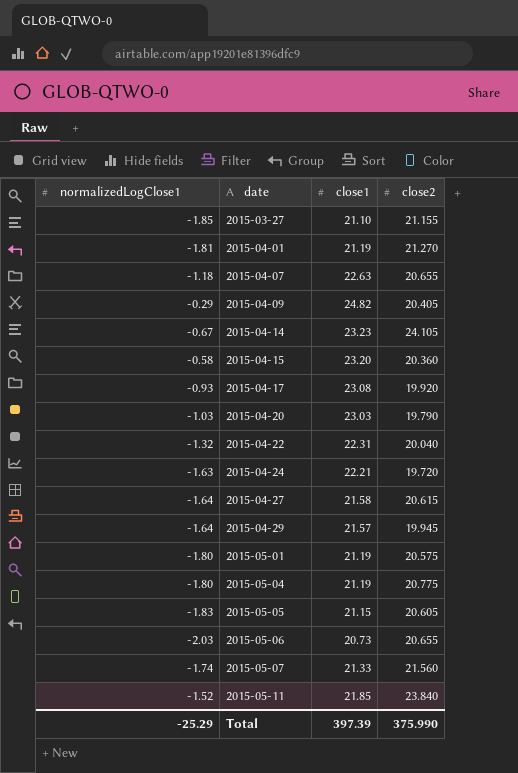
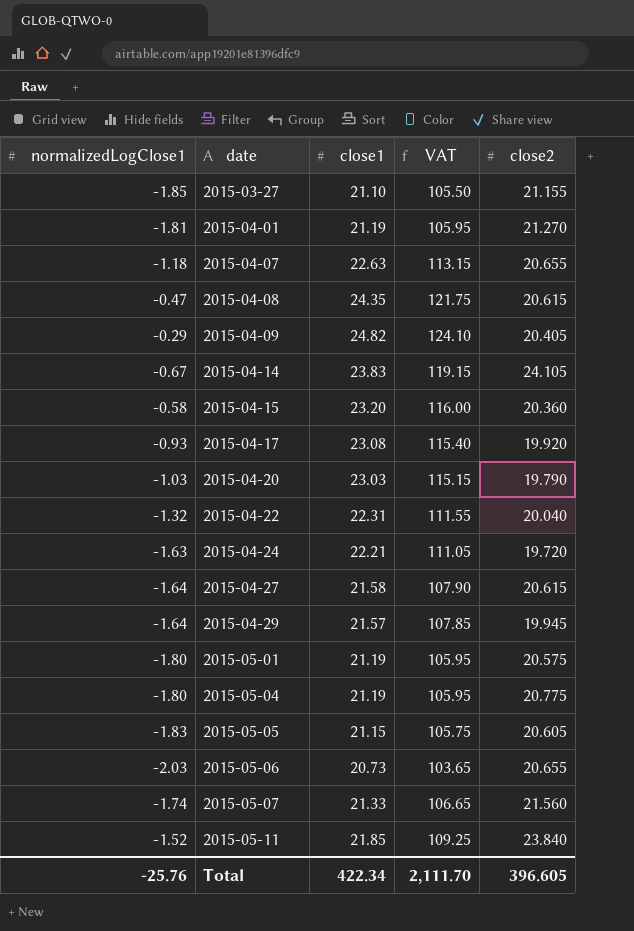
column VAT | formula: none -> [close1] * 5
row 2015-04-08: none -> -0.47 | 24.35 | 121.75 | 20.615
2015-04-14 | close1: 23.23 -> 23.83
Total | normalizedLogClose1: -25.29 -> -25.76
Total | close1: 397.39 -> 422.34
Total | close2: 375.990 -> 396.605

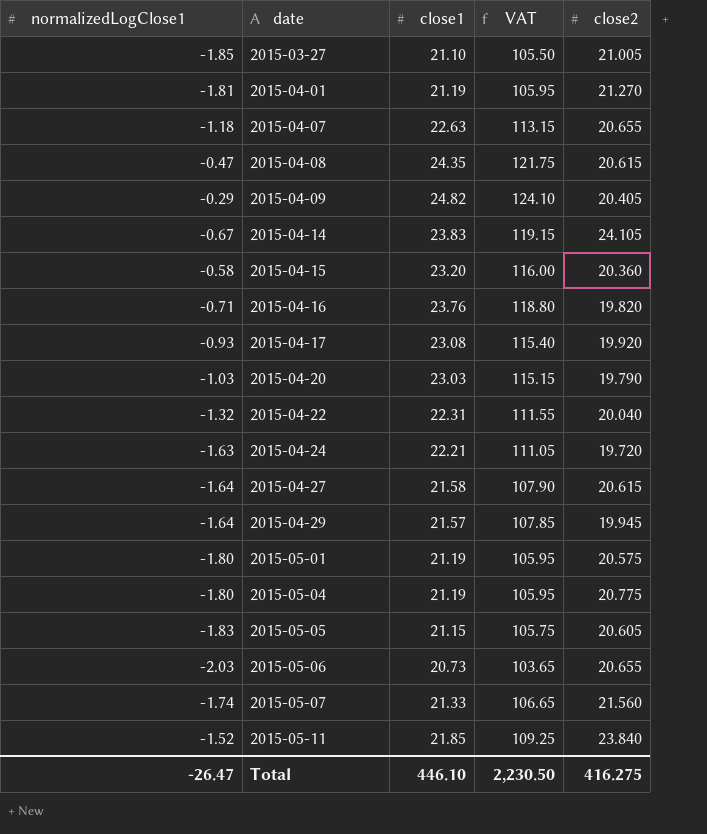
2015-03-27 | close2: 21.155 -> 21.005
row 2015-04-16: none -> -0.71 | 23.76 | 118.80 | 19.820
Total | normalizedLogClose1: -25.76 -> -26.47
Total | close1: 422.34 -> 446.10
Total | VAT: 2,111.70 -> 2,230.50
Total | close2: 396.605 -> 416.275

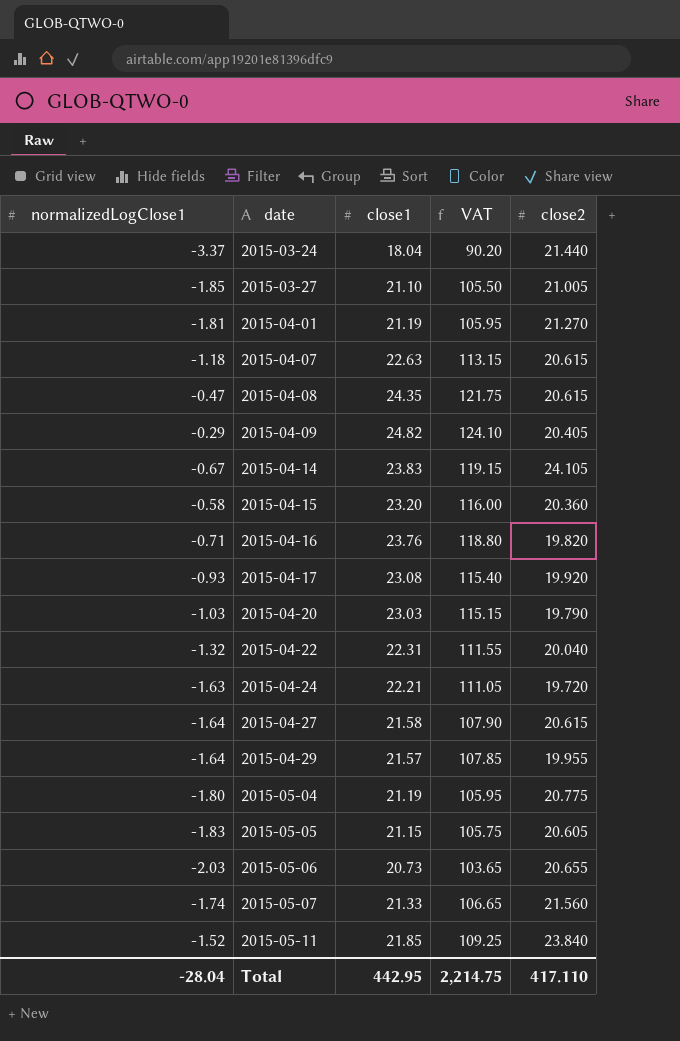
row 2015-05-01: -1.80 | 21.19 | 105.95 | 20.575 -> none
row 2015-03-24: none -> -3.37 | 18.04 | 90.20 | 21.440
2015-04-07 | close2: 20.655 -> 20.615
2015-04-29 | close2: 19.945 -> 19.955
Total | normalizedLogClose1: -26.47 -> -28.04
Total | close1: 446.10 -> 442.95
Total | VAT: 2,230.50 -> 2,214.75
Total | close2: 416.275 -> 417.110

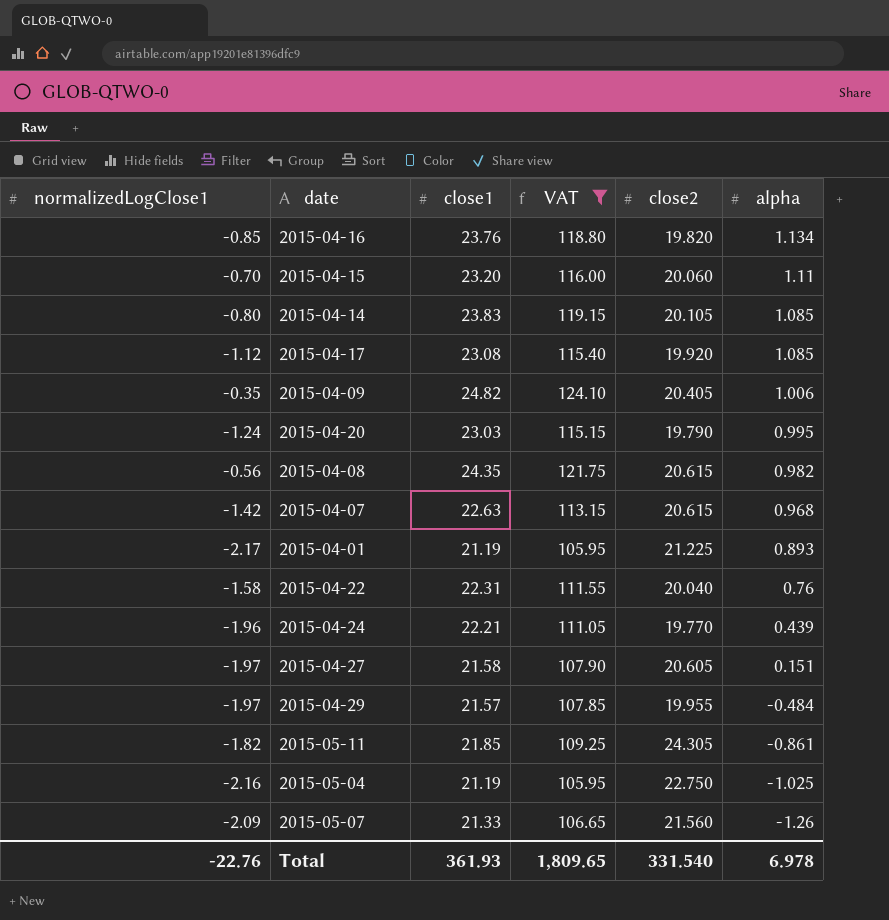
filter: none -> VAT >= 105.95
row order: date ascending -> alpha descending
column alpha | position: none -> 6
2015-04-16 | normalizedLogClose1: -0.71 -> -0.85
2015-04-15 | normalizedLogClose1: -0.58 -> -0.70
2015-04-15 | close2: 20.360 -> 20.060
2015-04-14 | normalizedLogClose1: -0.67 -> -0.80
2015-04-14 | close2: 24.105 -> 20.105
2015-04-17 | normalizedLogClose1: -0.93 -> -1.12
2015-04-09 | normalizedLogClose1: -0.29 -> -0.35
2015-04-20 | normalizedLogClose1: -1.03 -> -1.24
2015-04-08 | normalizedLogClose1: -0.47 -> -0.56
2015-04-07 | normalizedLogClose1: -1.18 -> -1.42
2015-04-01 | normalizedLogClose1: -1.81 -> -2.17
2015-04-01 | close2: 21.270 -> 21.225
2015-04-22 | normalizedLogClose1: -1.32 -> -1.58
2015-04-24 | normalizedLogClose1: -1.63 -> -1.96
2015-04-24 | close2: 19.720 -> 19.770
2015-04-27 | normalizedLogClose1: -1.64 -> -1.97
2015-04-27 | close2: 20.615 -> 20.605
2015-04-29 | normalizedLogClose1: -1.64 -> -1.97
2015-05-11 | normalizedLogClose1: -1.52 -> -1.82
2015-05-11 | close2: 23.840 -> 24.305
2015-05-04 | normalizedLogClose1: -1.80 -> -2.16
2015-05-04 | close2: 20.775 -> 22.750
2015-05-07 | normalizedLogClose1: -1.74 -> -2.09
Total | normalizedLogClose1: -28.04 -> -22.76
Total | close1: 442.95 -> 361.93
Total | VAT: 2,214.75 -> 1,809.65
Total | close2: 417.110 -> 331.540

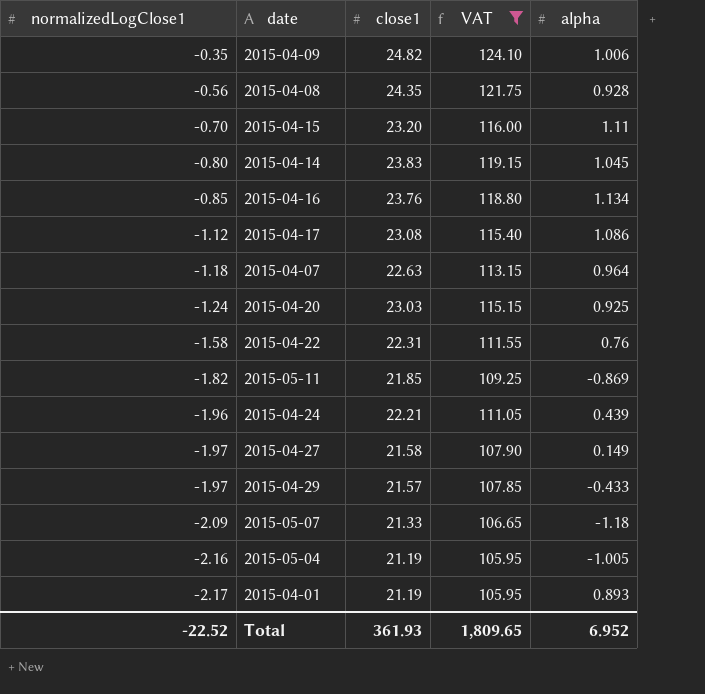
row order: alpha descending -> normalizedLogClose1 descending
column close2 | position: 5 -> none
2015-04-08 | alpha: 0.982 -> 0.928
2015-04-14 | alpha: 1.085 -> 1.045
2015-04-17 | alpha: 1.085 -> 1.086
2015-04-07 | normalizedLogClose1: -1.42 -> -1.18
2015-04-07 | alpha: 0.968 -> 0.964
2015-04-20 | alpha: 0.995 -> 0.925
2015-05-11 | alpha: -0.861 -> -0.869
2015-04-27 | alpha: 0.151 -> 0.149
2015-04-29 | alpha: -0.484 -> -0.433
2015-05-07 | alpha: -1.26 -> -1.18
2015-05-04 | alpha: -1.025 -> -1.005
Total | normalizedLogClose1: -22.76 -> -22.52
Total | alpha: 6.978 -> 6.952

